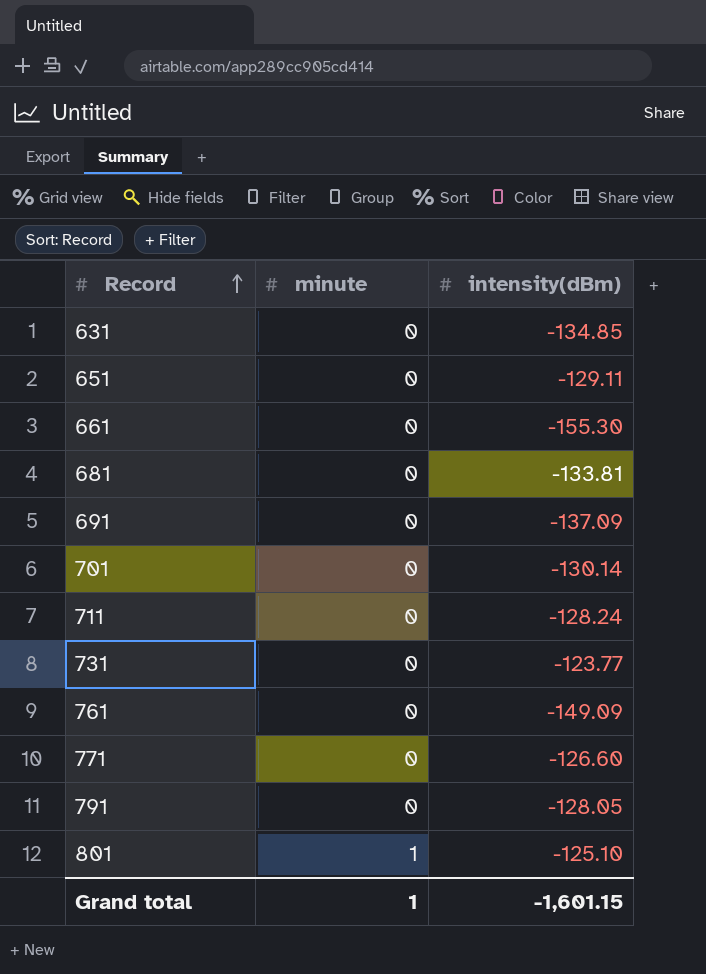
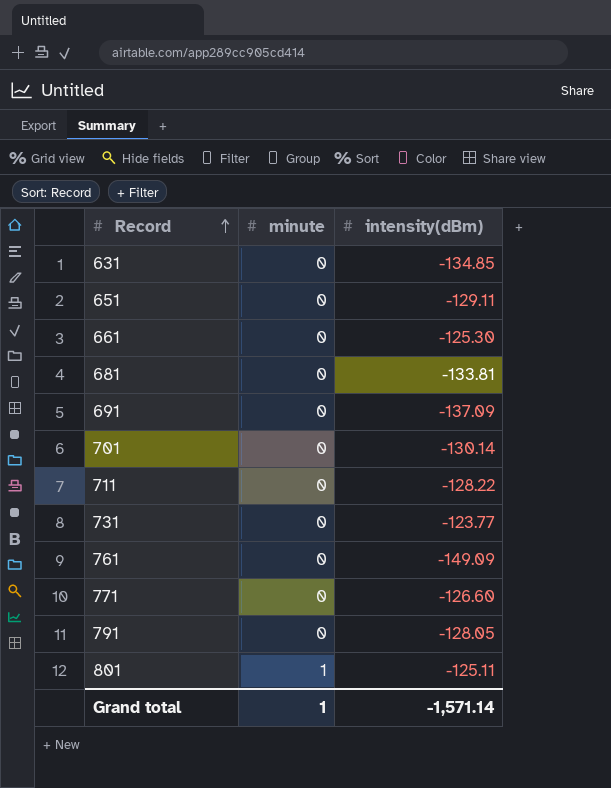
661 | intensity(dBm): -155.30 -> -125.30
711 | intensity(dBm): -128.24 -> -128.22
801 | intensity(dBm): -125.10 -> -125.11
Grand total | intensity(dBm): -1,601.15 -> -1,571.14

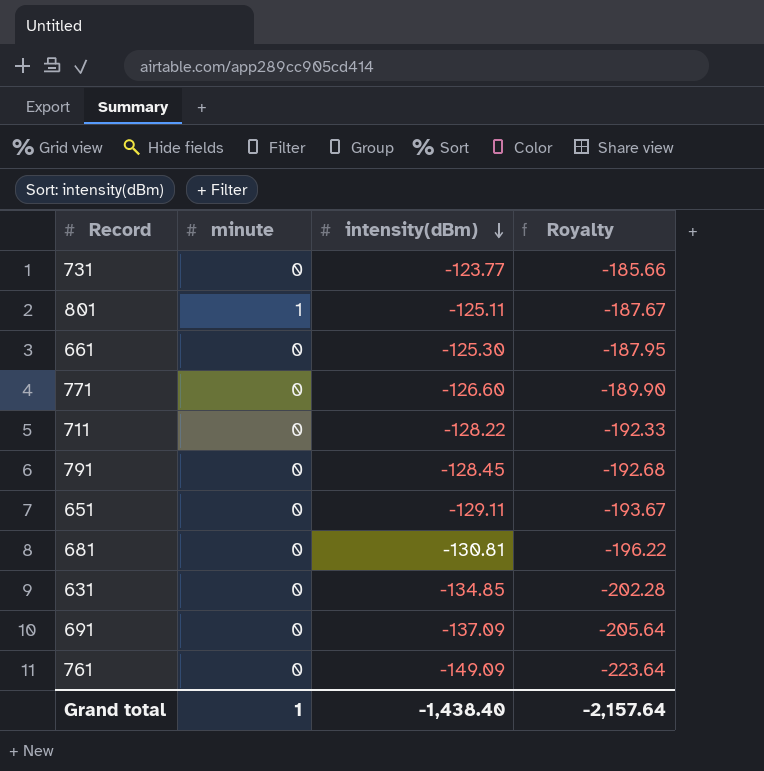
row order: Record ascending -> intensity(dBm) descending
column Royalty | formula: none -> [intensity(dBm)] * 1.5
row 701: 0 | -130.14 -> none
791 | intensity(dBm): -128.05 -> -128.45
681 | intensity(dBm): -133.81 -> -130.81
Grand total | intensity(dBm): -1,571.14 -> -1,438.40

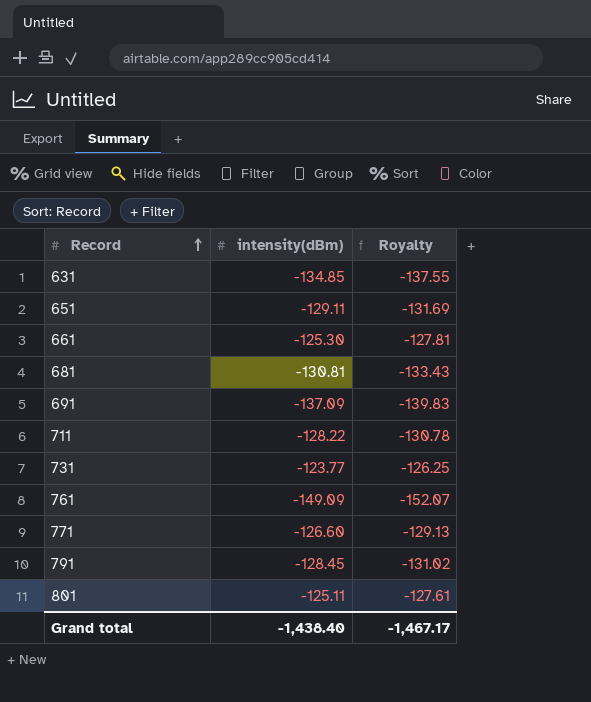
row order: intensity(dBm) descending -> Record ascending
column minute | position: 2 -> none
column Royalty | formula: [intensity(dBm)] * 1.5 -> [intensity(dBm)] * 1.02
Grand total | Royalty: -2,157.64 -> -1,467.17

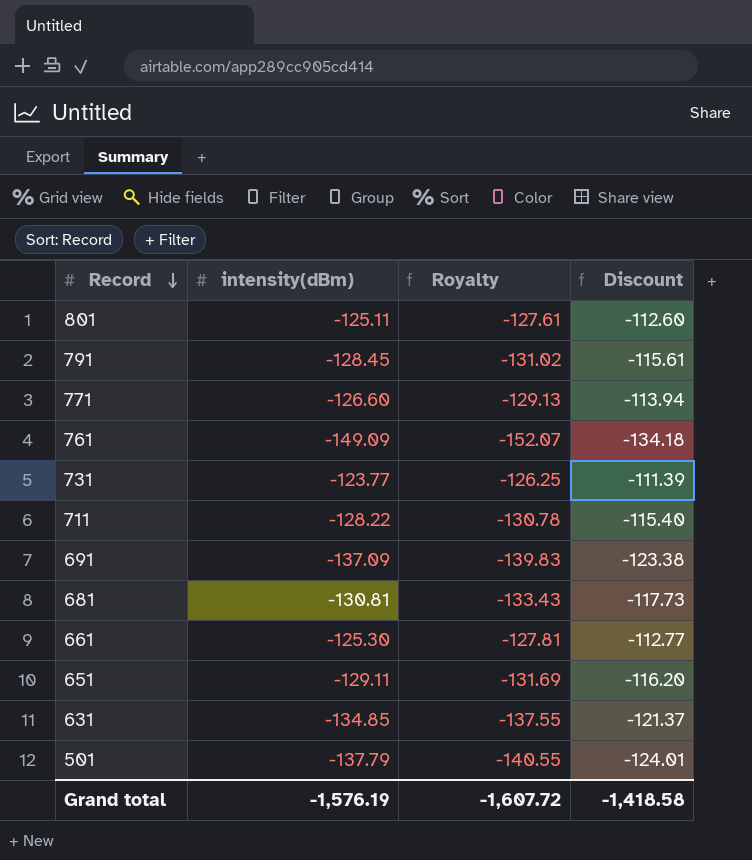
row order: Record ascending -> Record descending
column Discount | formula: none -> [intensity(dBm)] * 0.9
row 501: none -> -137.79 | -140.55 | -124.01
Grand total | intensity(dBm): -1,438.40 -> -1,576.19
Grand total | Royalty: -1,467.17 -> -1,607.72

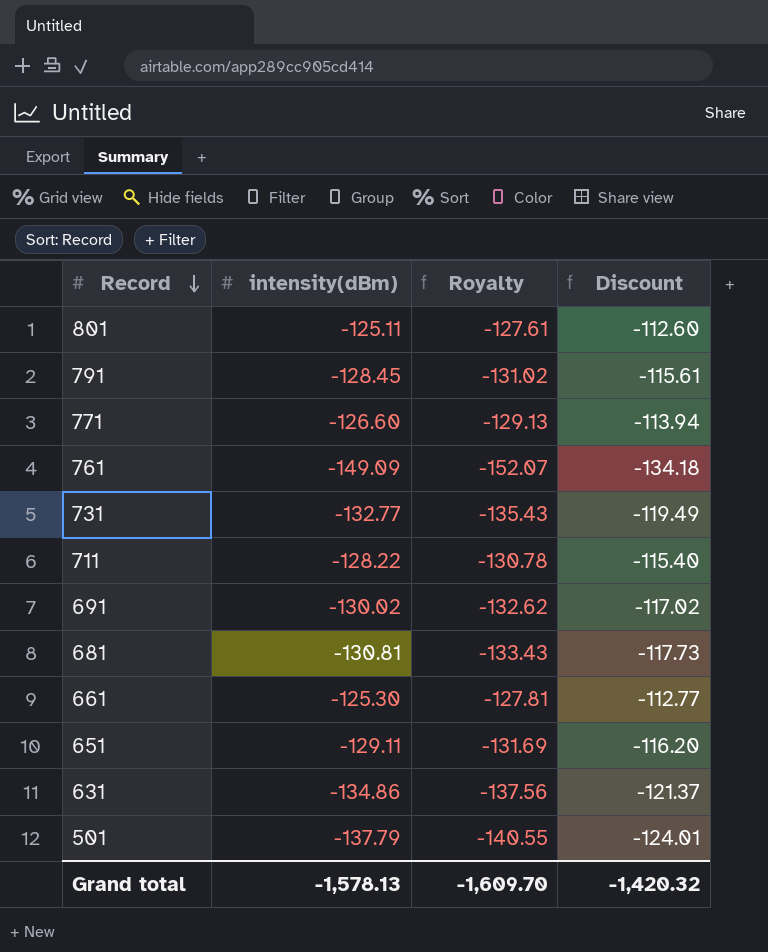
731 | intensity(dBm): -123.77 -> -132.77
731 | Royalty: -126.25 -> -135.43
731 | Discount: -111.39 -> -119.49
691 | intensity(dBm): -137.09 -> -130.02
691 | Royalty: -139.83 -> -132.62
691 | Discount: -123.38 -> -117.02
631 | intensity(dBm): -134.85 -> -134.86
631 | Royalty: -137.55 -> -137.56
Grand total | intensity(dBm): -1,576.19 -> -1,578.13
Grand total | Royalty: -1,607.72 -> -1,609.70
Grand total | Discount: -1,418.58 -> -1,420.32

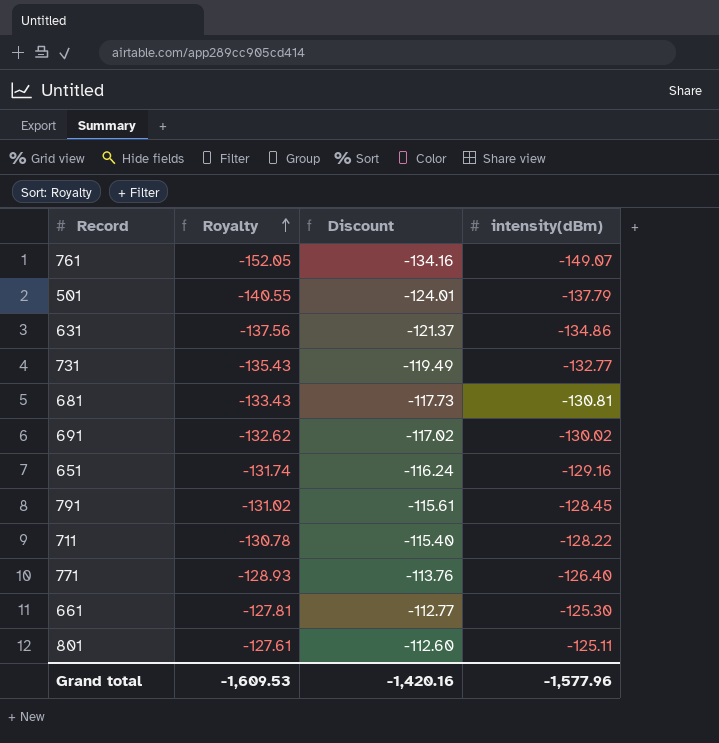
row order: Record descending -> Royalty ascending
column intensity(dBm) | position: 2 -> 4
761 | Royalty: -152.07 -> -152.05
761 | Discount: -134.18 -> -134.16
761 | intensity(dBm): -149.09 -> -149.07
651 | Royalty: -131.69 -> -131.74
651 | Discount: -116.20 -> -116.24
651 | intensity(dBm): -129.11 -> -129.16
771 | Royalty: -129.13 -> -128.93
771 | Discount: -113.94 -> -113.76
771 | intensity(dBm): -126.60 -> -126.40
Grand total | Royalty: -1,609.70 -> -1,609.53
Grand total | Discount: -1,420.32 -> -1,420.16
Grand total | intensity(dBm): -1,578.13 -> -1,577.96

